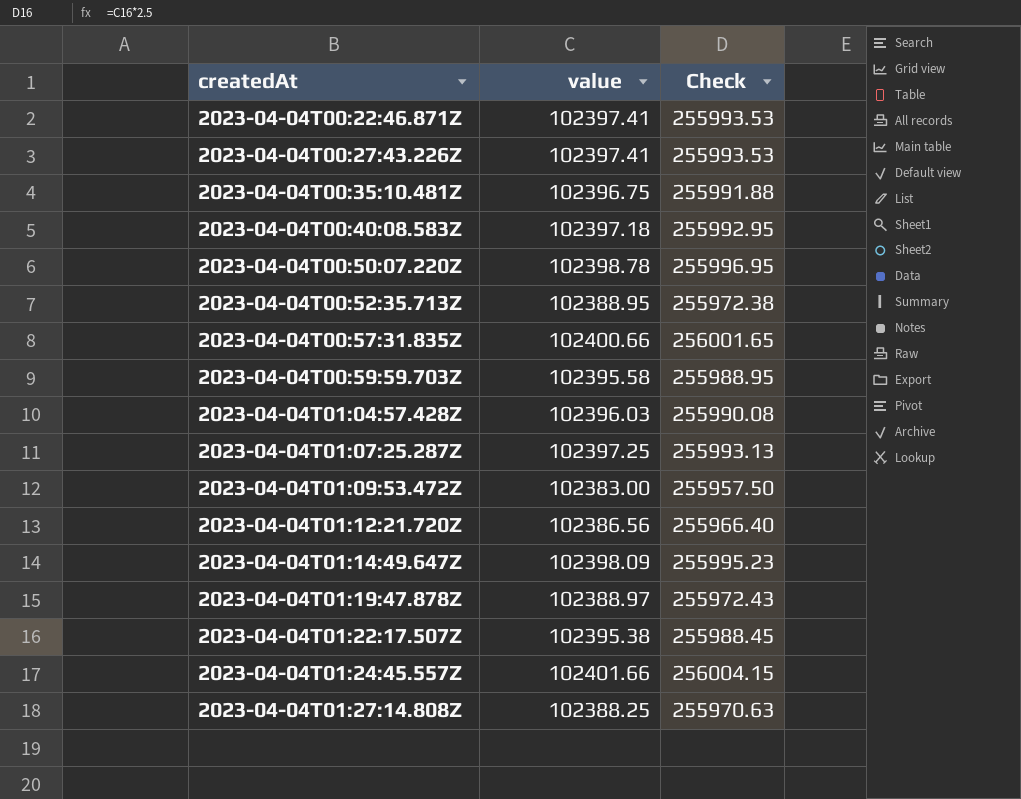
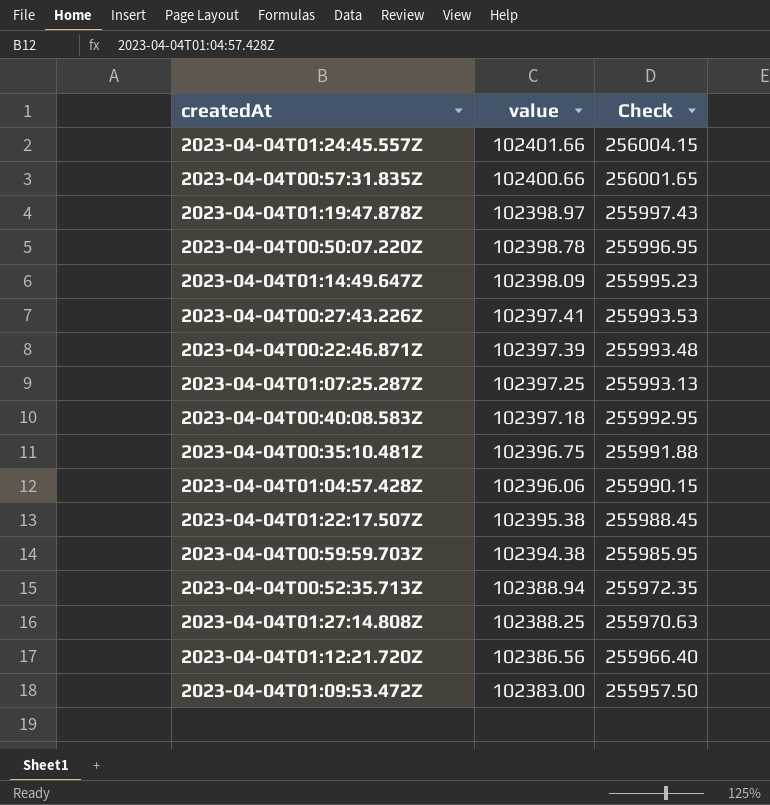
row order: createdAt ascending -> value descending
2023-04-04T01:19:47.878Z | value: 102388.97 -> 102398.97
2023-04-04T01:19:47.878Z | Check: 255972.43 -> 255997.43
2023-04-04T00:22:46.871Z | value: 102397.41 -> 102397.39
2023-04-04T00:22:46.871Z | Check: 255993.53 -> 255993.48
2023-04-04T01:04:57.428Z | value: 102396.03 -> 102396.06
2023-04-04T01:04:57.428Z | Check: 255990.08 -> 255990.15
2023-04-04T00:59:59.703Z | value: 102395.58 -> 102394.38
2023-04-04T00:59:59.703Z | Check: 255988.95 -> 255985.95
2023-04-04T00:52:35.713Z | value: 102388.95 -> 102388.94
2023-04-04T00:52:35.713Z | Check: 255972.38 -> 255972.35

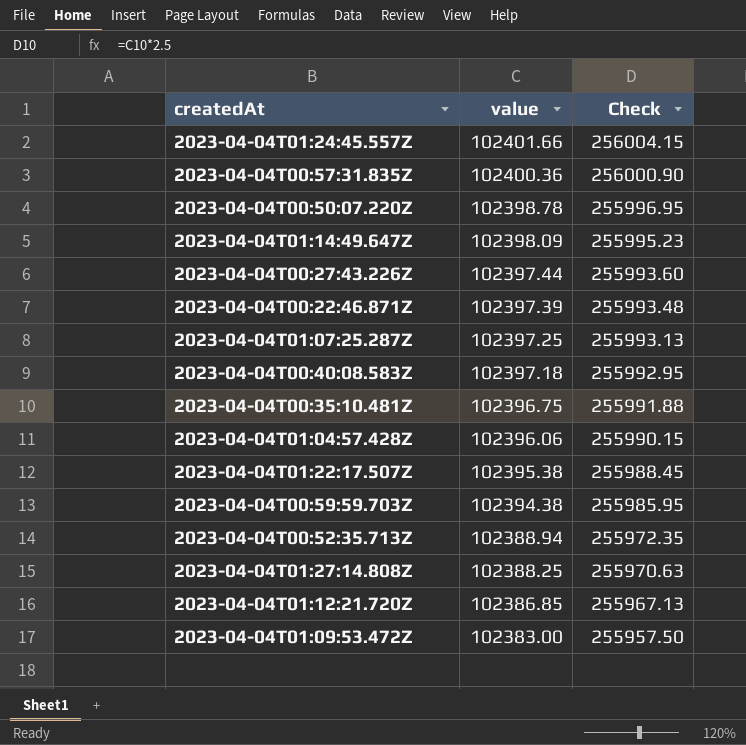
row 2023-04-04T01:19:47.878Z: 102398.97 | 255997.43 -> none
2023-04-04T00:57:31.835Z | value: 102400.66 -> 102400.36
2023-04-04T00:57:31.835Z | Check: 256001.65 -> 256000.90
2023-04-04T00:27:43.226Z | value: 102397.41 -> 102397.44
2023-04-04T00:27:43.226Z | Check: 255993.53 -> 255993.60
2023-04-04T01:12:21.720Z | value: 102386.56 -> 102386.85
2023-04-04T01:12:21.720Z | Check: 255966.40 -> 255967.13

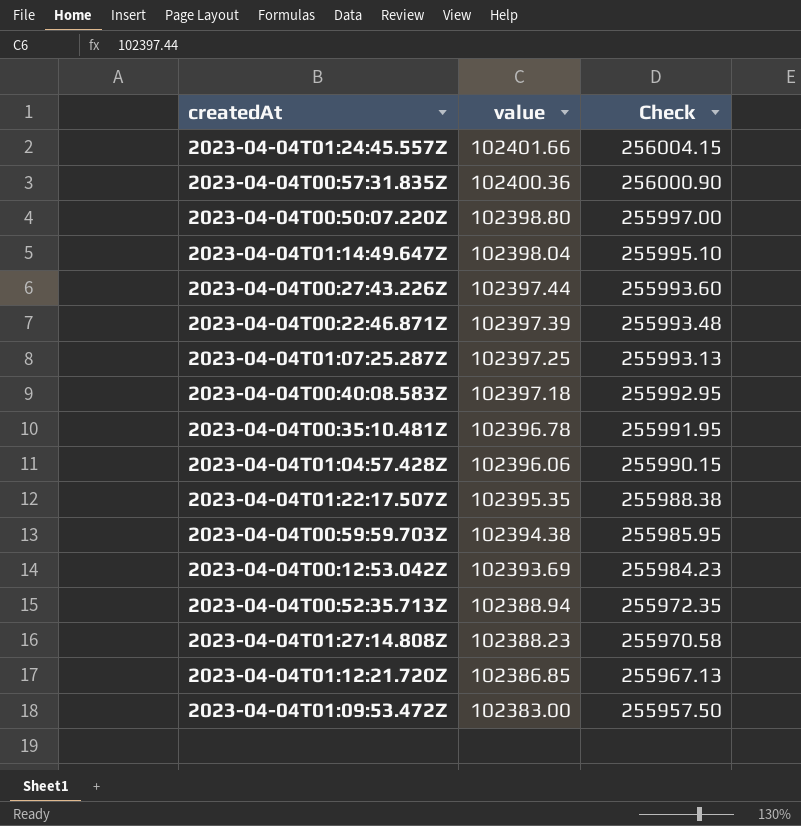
2023-04-04T00:50:07.220Z | value: 102398.78 -> 102398.80
2023-04-04T00:50:07.220Z | Check: 255996.95 -> 255997.00
2023-04-04T01:14:49.647Z | value: 102398.09 -> 102398.04
2023-04-04T01:14:49.647Z | Check: 255995.23 -> 255995.10
2023-04-04T00:35:10.481Z | value: 102396.75 -> 102396.78
2023-04-04T00:35:10.481Z | Check: 255991.88 -> 255991.95
2023-04-04T01:22:17.507Z | value: 102395.38 -> 102395.35
2023-04-04T01:22:17.507Z | Check: 255988.45 -> 255988.38
row 2023-04-04T00:12:53.042Z: none -> 102393.69 | 255984.23
2023-04-04T01:27:14.808Z | value: 102388.25 -> 102388.23
2023-04-04T01:27:14.808Z | Check: 255970.63 -> 255970.58

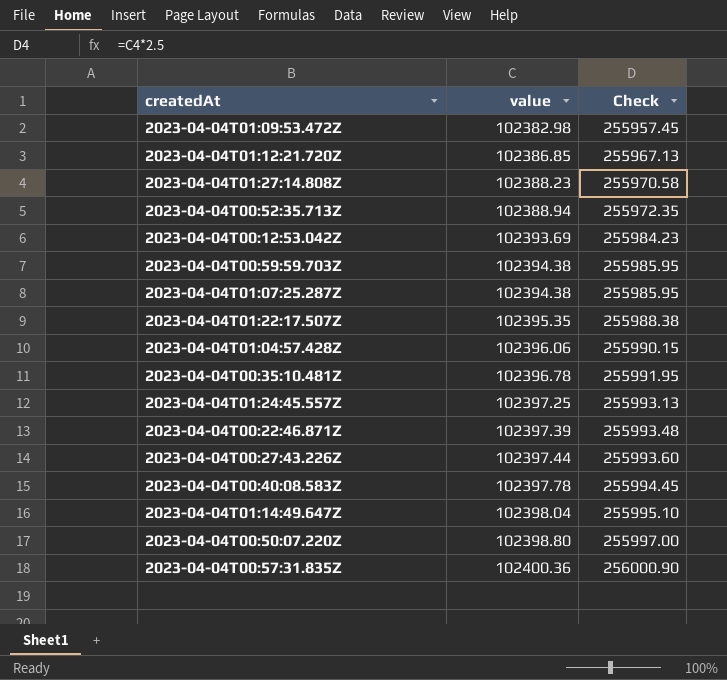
row order: value descending -> value ascending
2023-04-04T01:09:53.472Z | value: 102383.00 -> 102382.98
2023-04-04T01:09:53.472Z | Check: 255957.50 -> 255957.45
2023-04-04T01:07:25.287Z | value: 102397.25 -> 102394.38
2023-04-04T01:07:25.287Z | Check: 255993.13 -> 255985.95
2023-04-04T01:24:45.557Z | value: 102401.66 -> 102397.25
2023-04-04T01:24:45.557Z | Check: 256004.15 -> 255993.13
2023-04-04T00:40:08.583Z | value: 102397.18 -> 102397.78
2023-04-04T00:40:08.583Z | Check: 255992.95 -> 255994.45

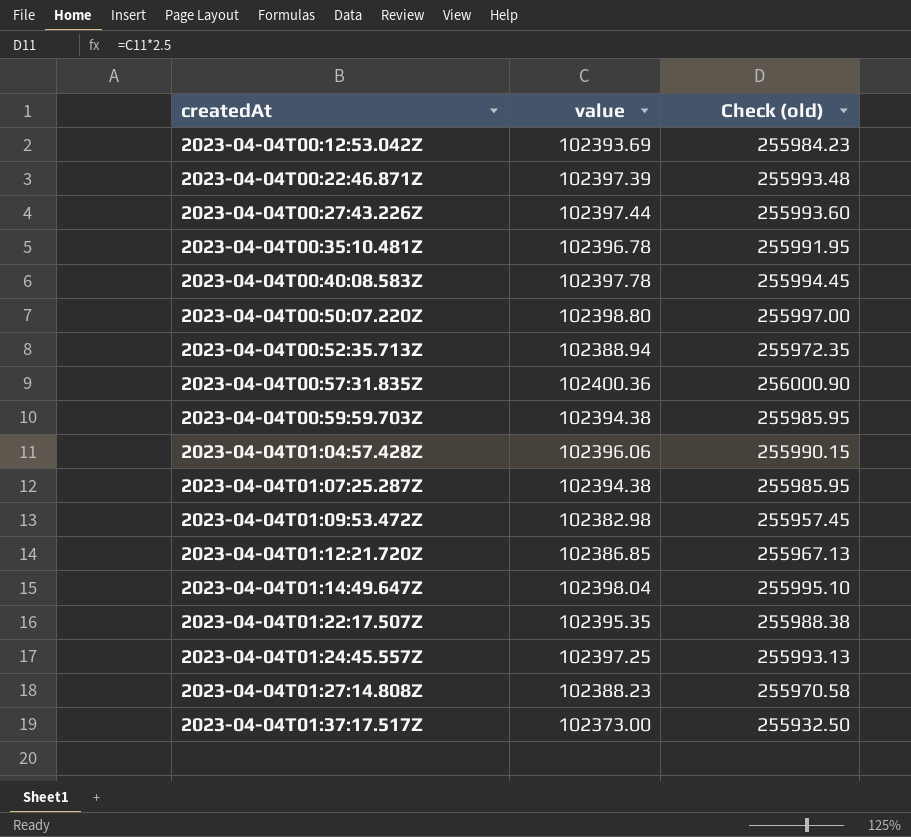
row order: value ascending -> createdAt ascending
column name: Check -> Check (old)
row 2023-04-04T01:37:17.517Z: none -> 102373.00 | 255932.50

